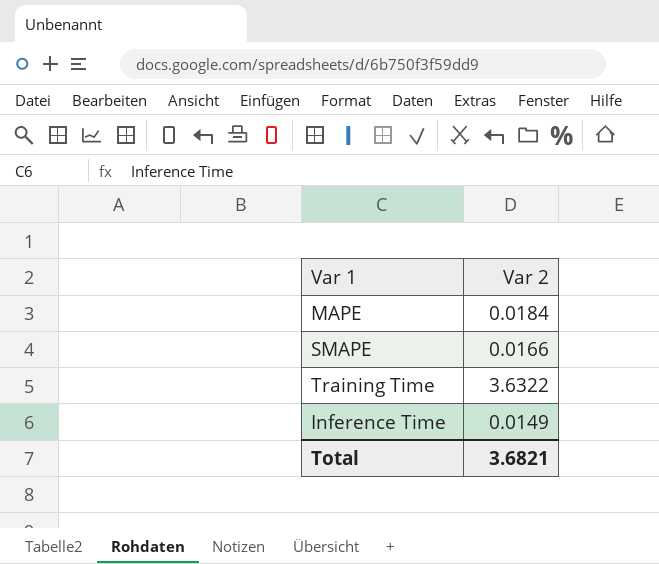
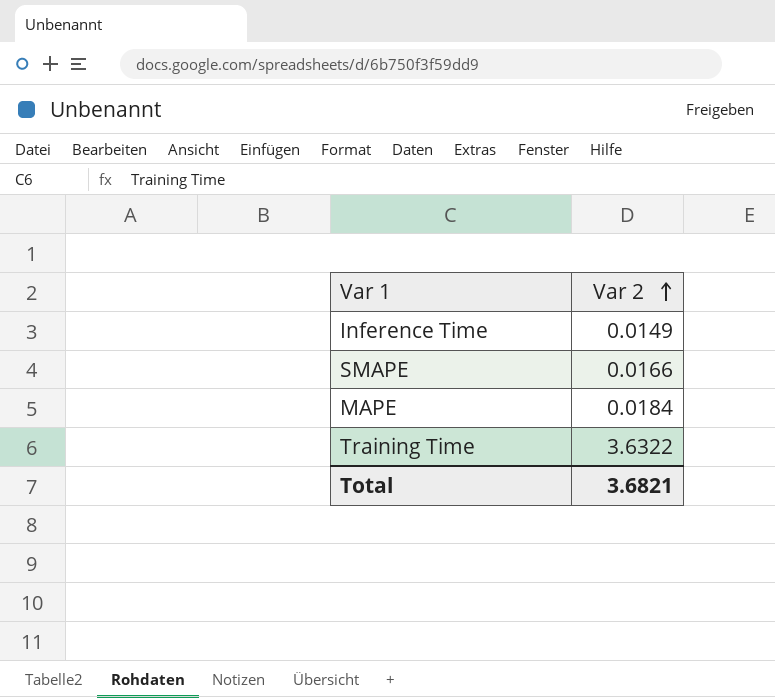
row order: none -> Var 2 ascending

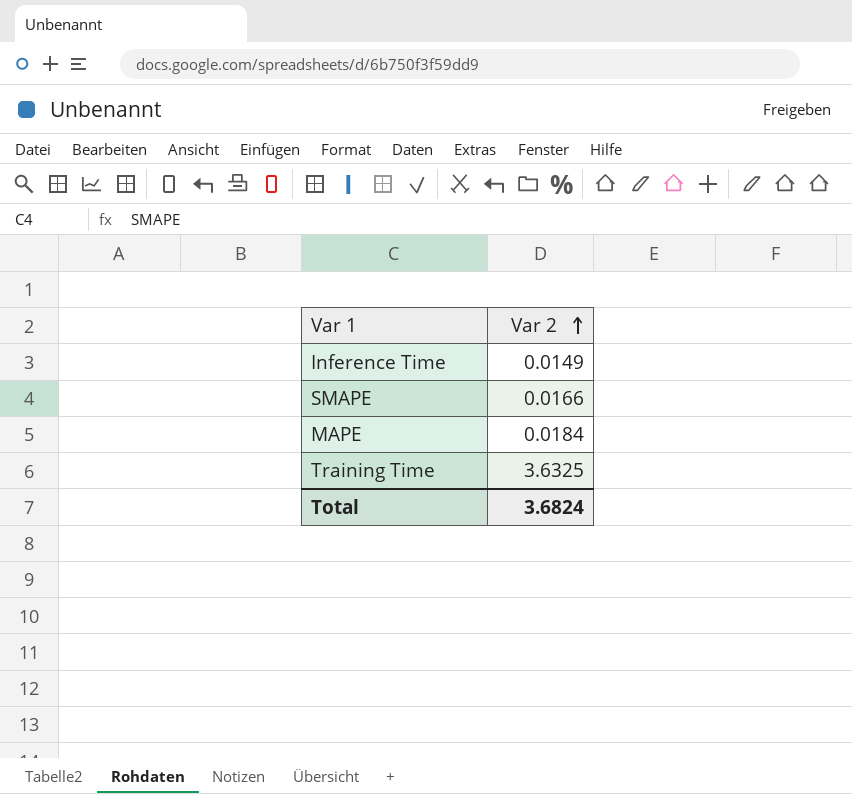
Training Time | Var 2: 3.6322 -> 3.6325
Total | Var 2: 3.6821 -> 3.6824

